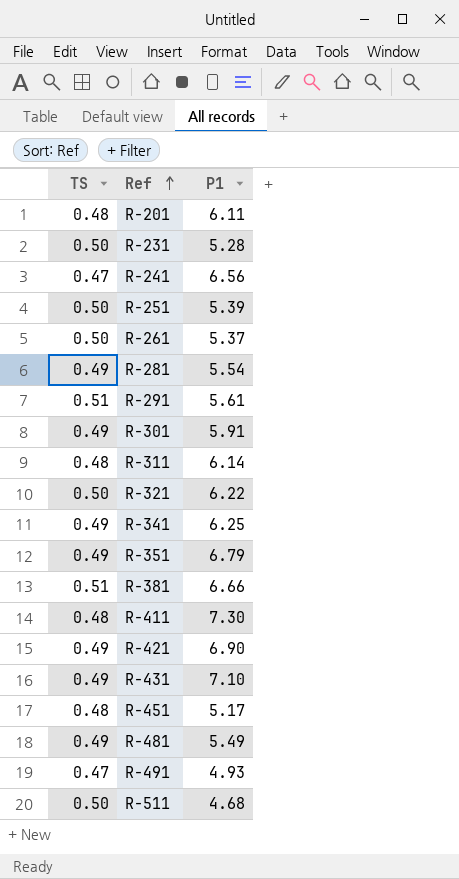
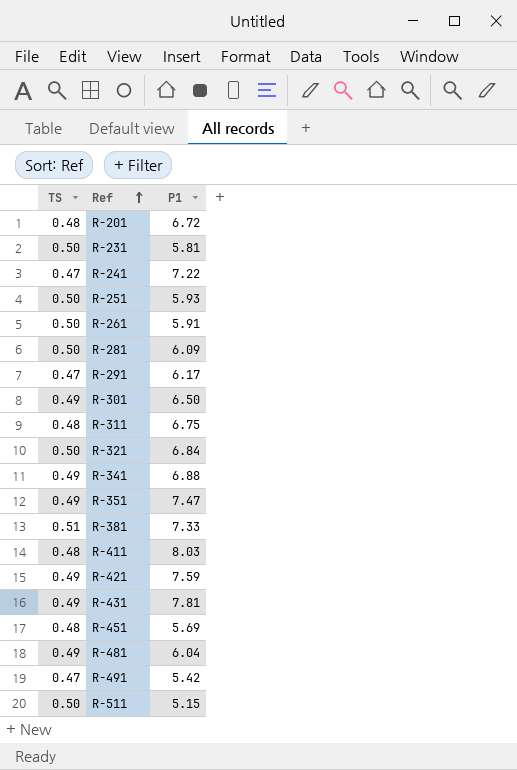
R-201 | P1: 6.11 -> 6.72
R-231 | P1: 5.28 -> 5.81
R-241 | P1: 6.56 -> 7.22
R-251 | P1: 5.39 -> 5.93
R-261 | P1: 5.37 -> 5.91
R-281 | TS: 0.49 -> 0.50
R-281 | P1: 5.54 -> 6.09
R-291 | TS: 0.51 -> 0.47
R-291 | P1: 5.61 -> 6.17
R-301 | P1: 5.91 -> 6.50
R-311 | P1: 6.14 -> 6.75
R-321 | P1: 6.22 -> 6.84
R-341 | P1: 6.25 -> 6.88
R-351 | P1: 6.79 -> 7.47
R-381 | P1: 6.66 -> 7.33
R-411 | P1: 7.30 -> 8.03
R-421 | P1: 6.90 -> 7.59
R-431 | P1: 7.10 -> 7.81
R-451 | P1: 5.17 -> 5.69
R-481 | P1: 5.49 -> 6.04
R-491 | P1: 4.93 -> 5.42
R-511 | P1: 4.68 -> 5.15

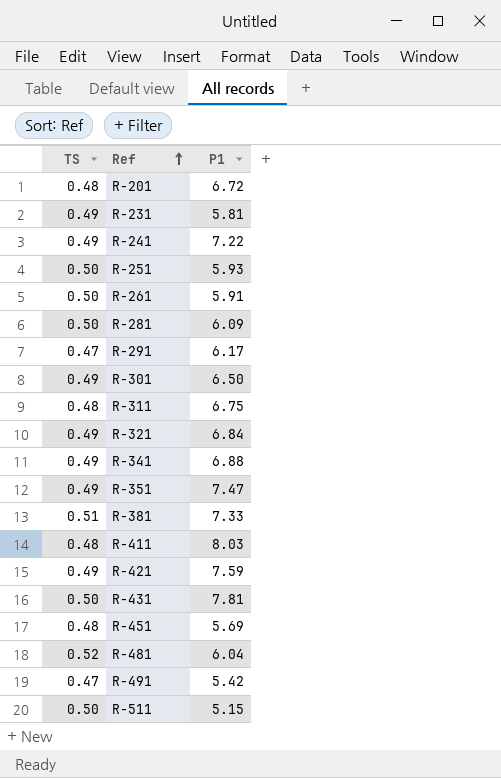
R-231 | TS: 0.50 -> 0.49
R-241 | TS: 0.47 -> 0.49
R-321 | TS: 0.50 -> 0.49
R-431 | TS: 0.49 -> 0.50
R-481 | TS: 0.49 -> 0.52

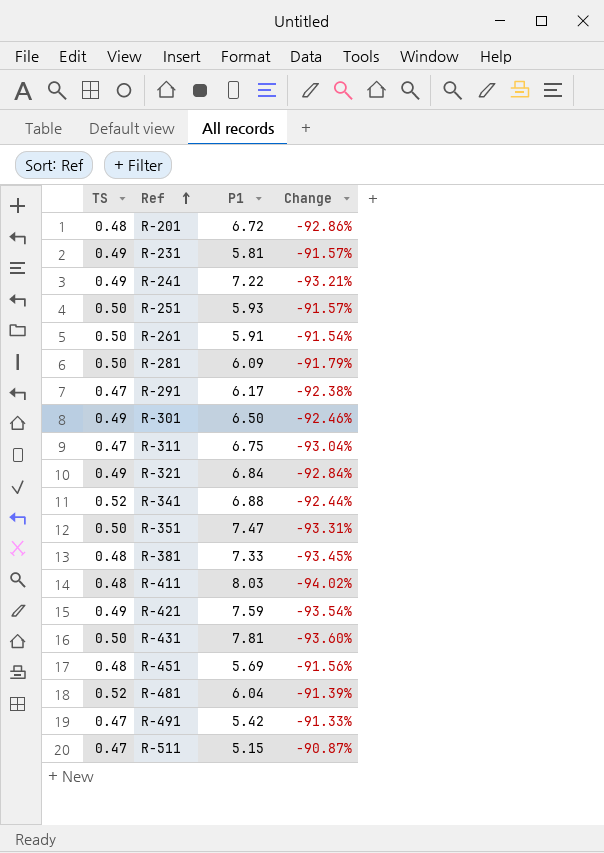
column Change | formula: none -> ([TS] - [P1]) / [P1]
R-311 | TS: 0.48 -> 0.47
R-341 | TS: 0.49 -> 0.52
R-351 | TS: 0.49 -> 0.50
R-381 | TS: 0.51 -> 0.48
R-511 | TS: 0.50 -> 0.47

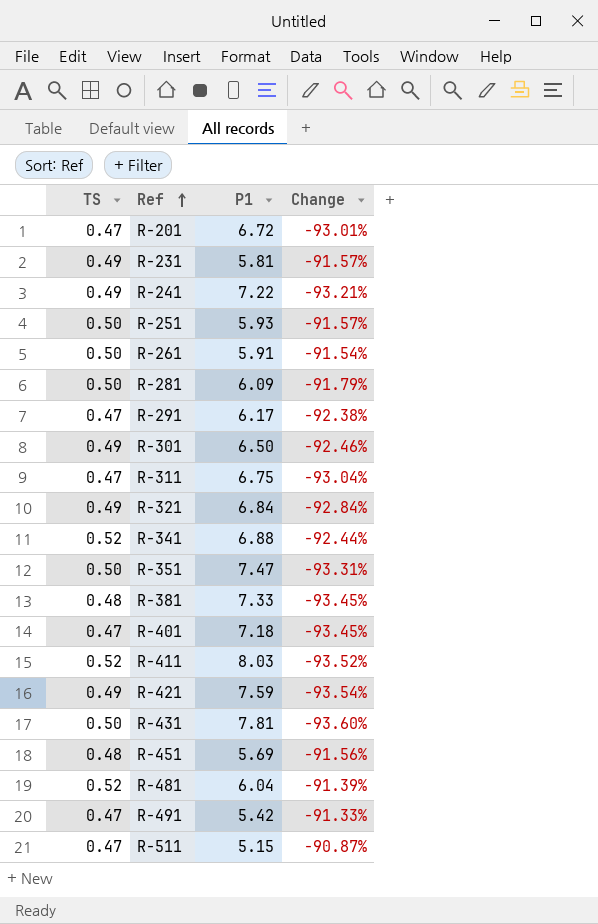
R-201 | TS: 0.48 -> 0.47
R-201 | Change: -92.86% -> -93.01%
row R-401: none -> 0.47 | 7.18 | -93.45%
R-411 | TS: 0.48 -> 0.52
R-411 | Change: -94.02% -> -93.52%

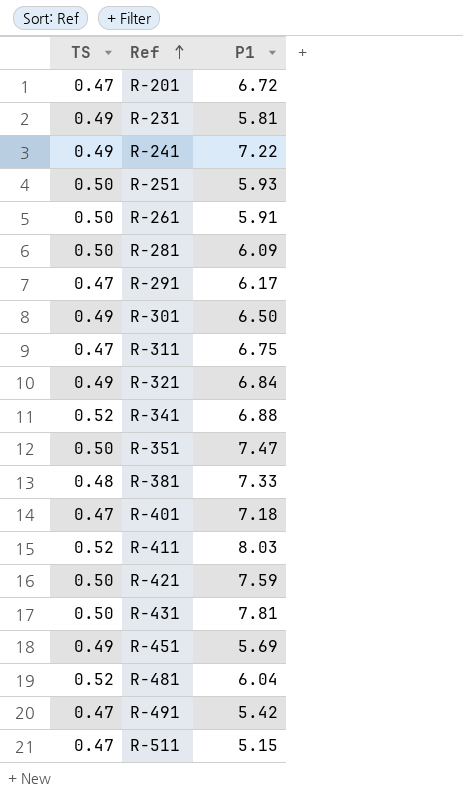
column Change | formula: ([TS] - [P1]) / [P1] -> none
R-421 | TS: 0.49 -> 0.50
R-451 | TS: 0.48 -> 0.49

